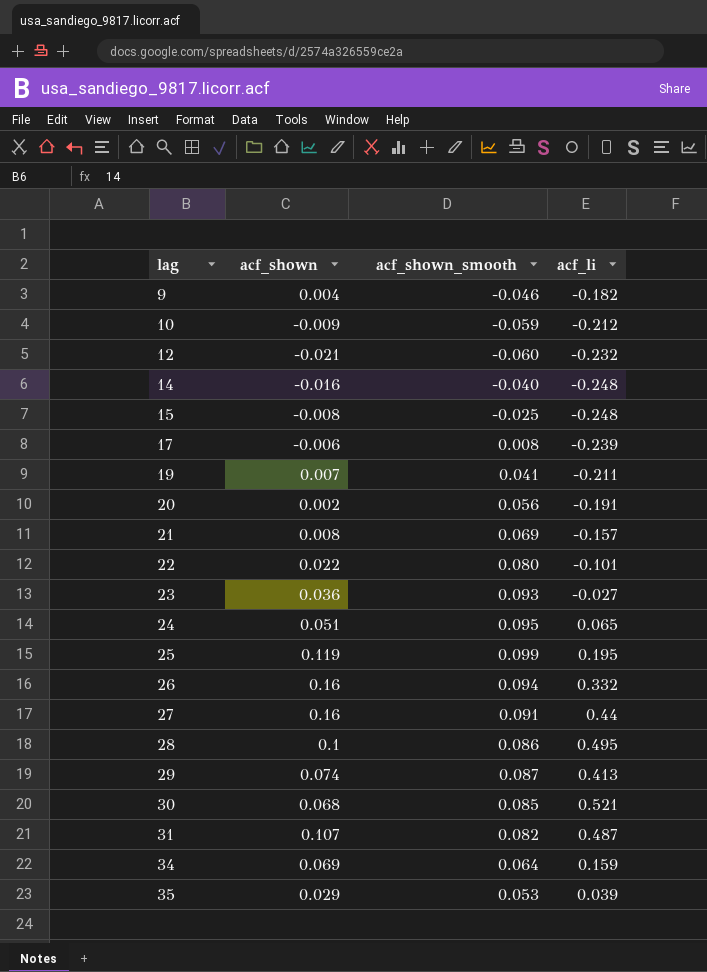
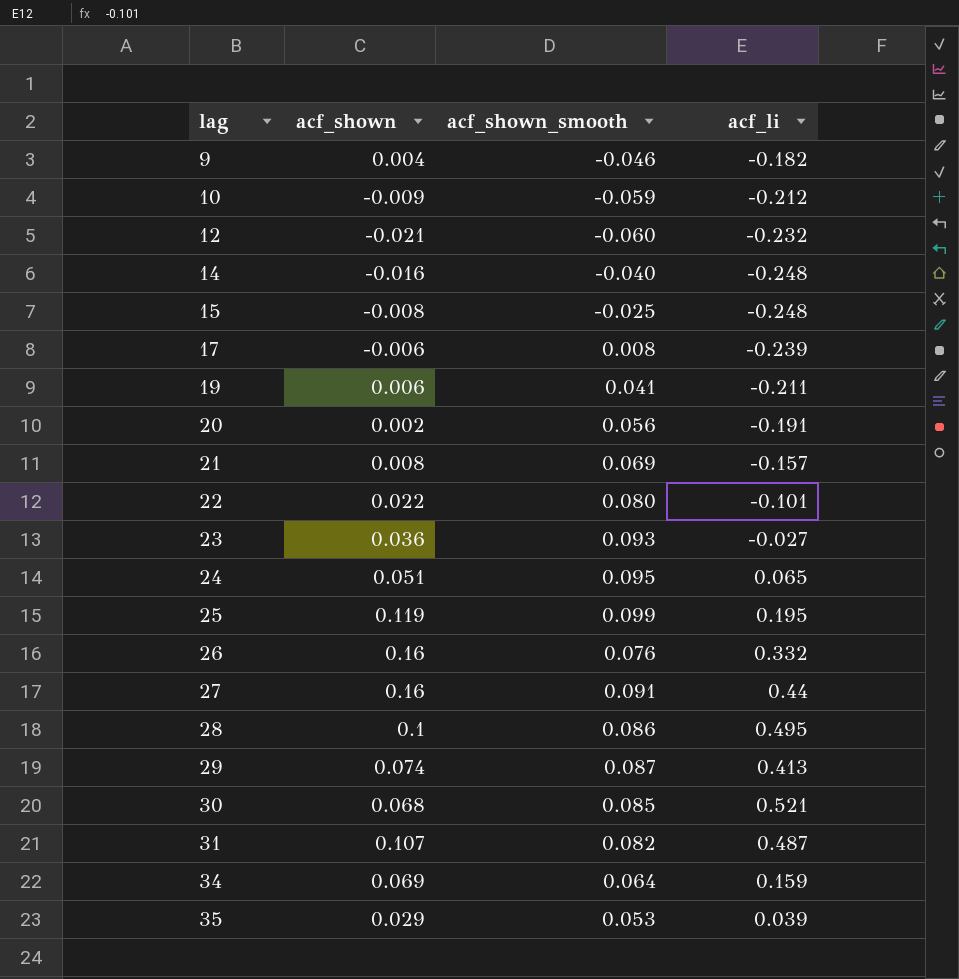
19 | acf_shown: 0.007 -> 0.006
26 | acf_shown_smooth: 0.094 -> 0.076

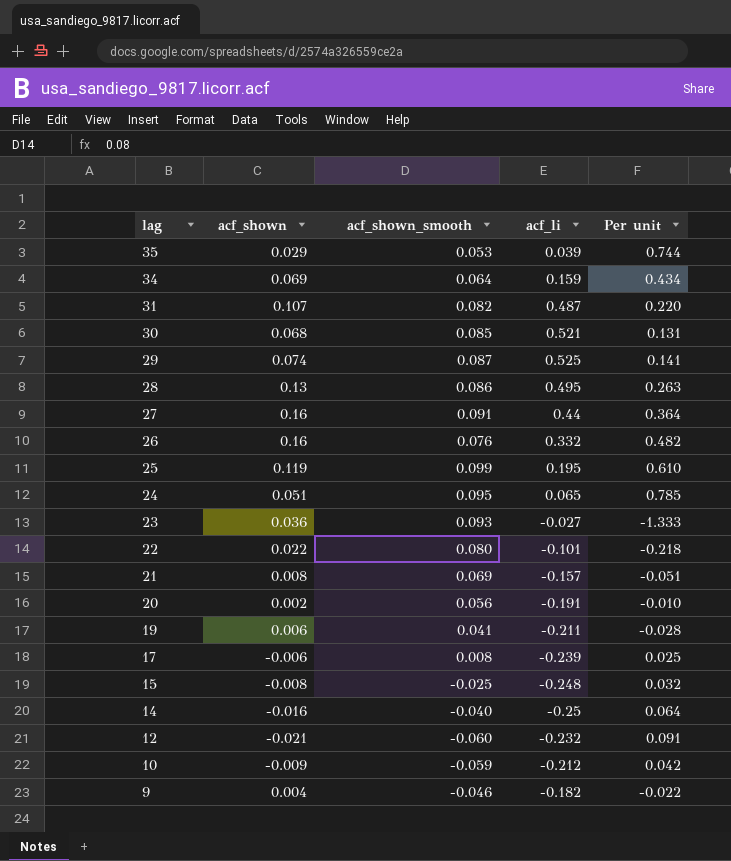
row order: lag ascending -> lag descending
column Per unit | formula: none -> [acf_shown] / [acf_li]
29 | acf_li: 0.413 -> 0.525
28 | acf_shown: 0.1 -> 0.13
14 | acf_li: -0.248 -> -0.25

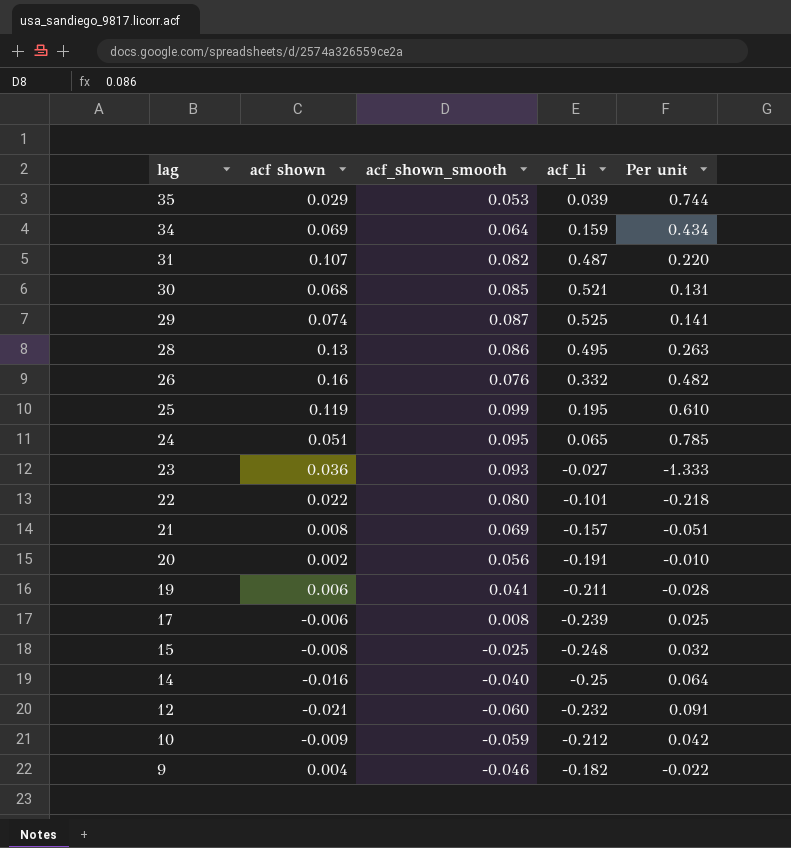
column name: acf_shown -> acf shown
row 27: 0.16 | 0.091 | 0.44 | 0.364 -> none

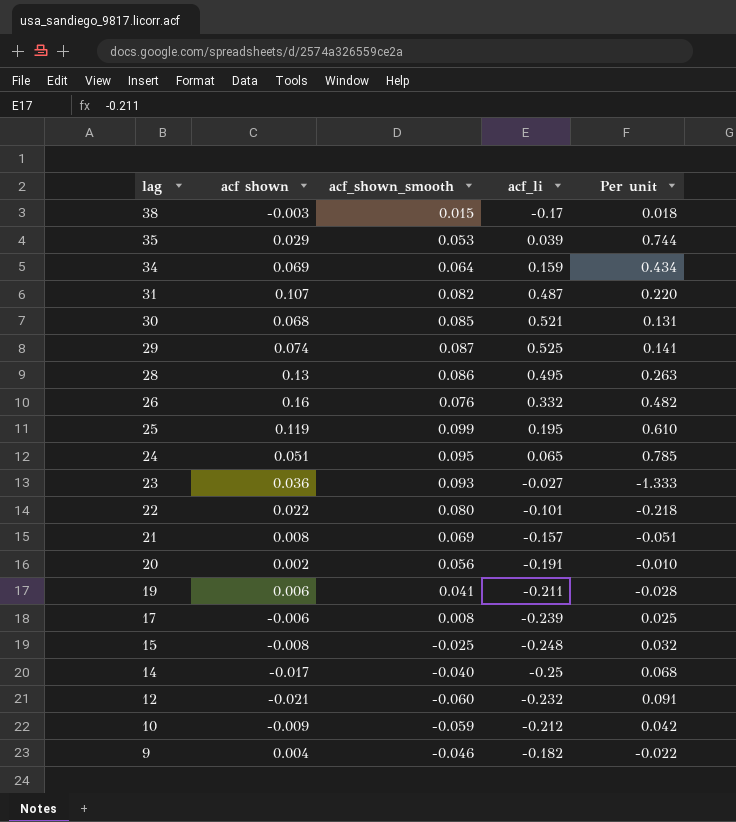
row 38: none -> -0.003 | 0.015 | -0.17 | 0.018
14 | acf shown: -0.016 -> -0.017
14 | Per unit: 0.064 -> 0.068

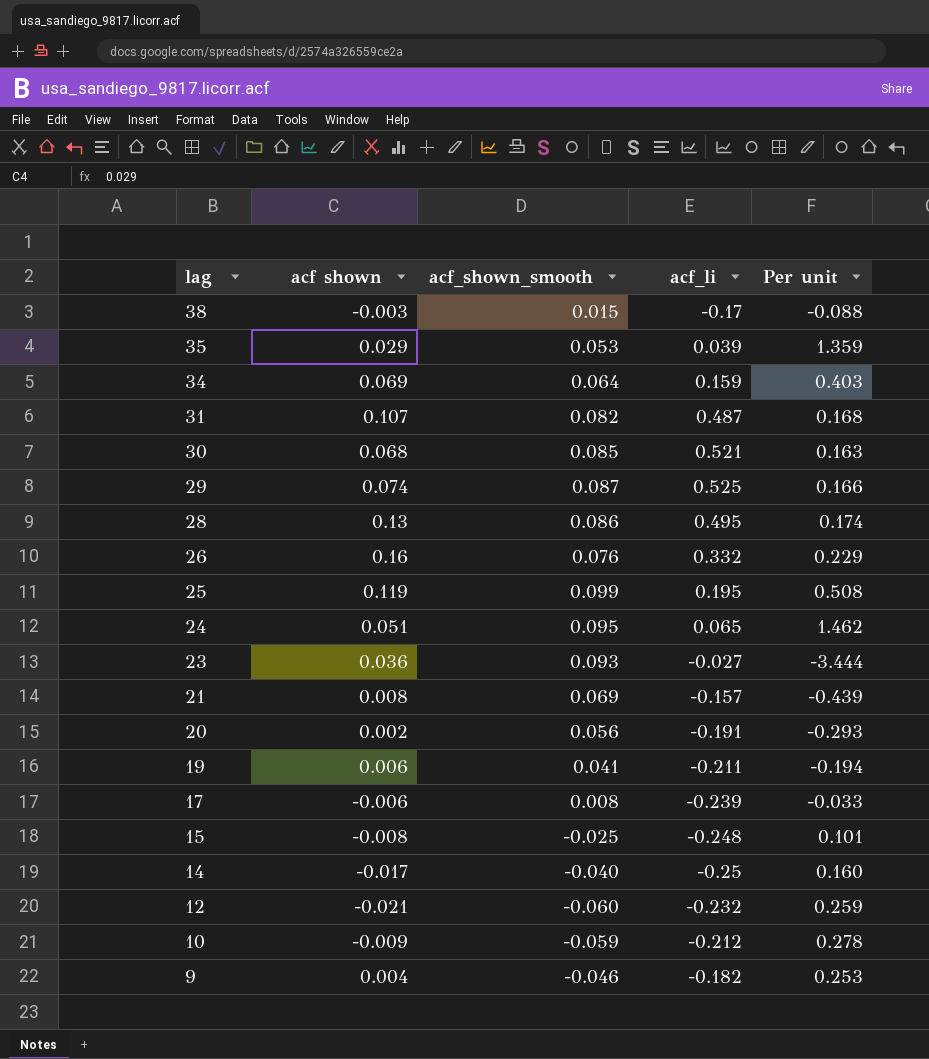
column Per unit | formula: [acf shown] / [acf_li] -> [acf_shown_smooth] / [acf_li]
row 22: 0.022 | 0.080 | -0.101 | -0.218 -> none

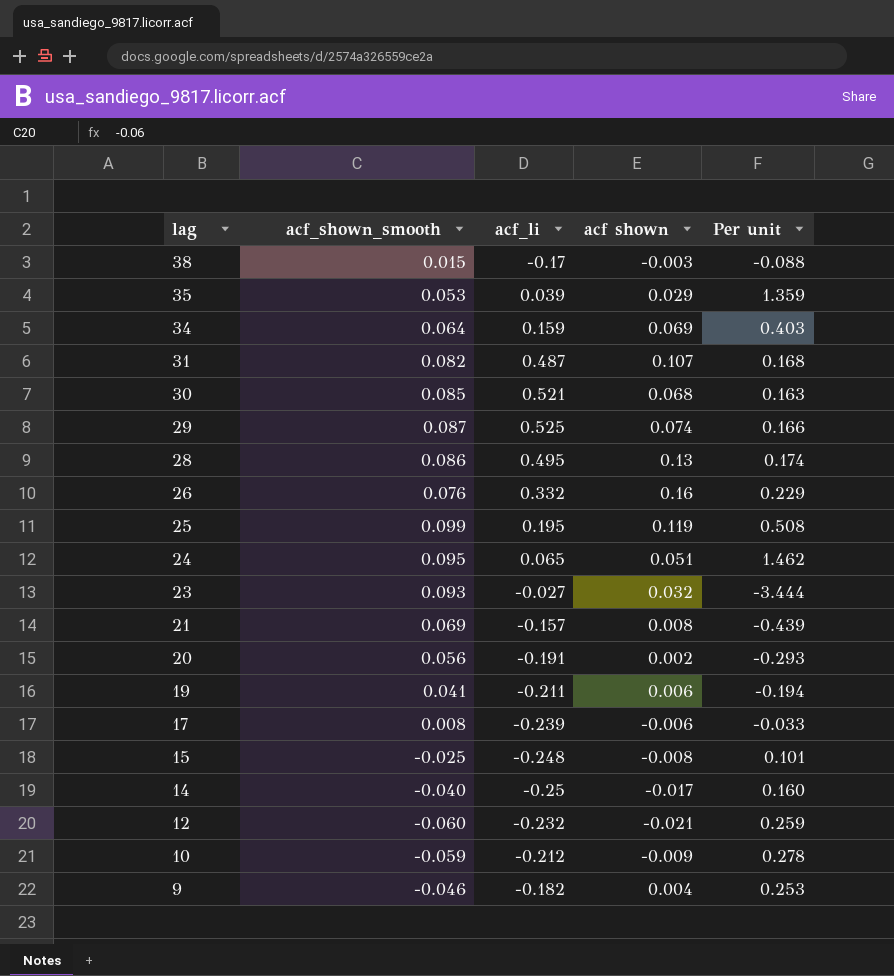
column acf shown | position: 2 -> 4
23 | acf shown: 0.036 -> 0.032

